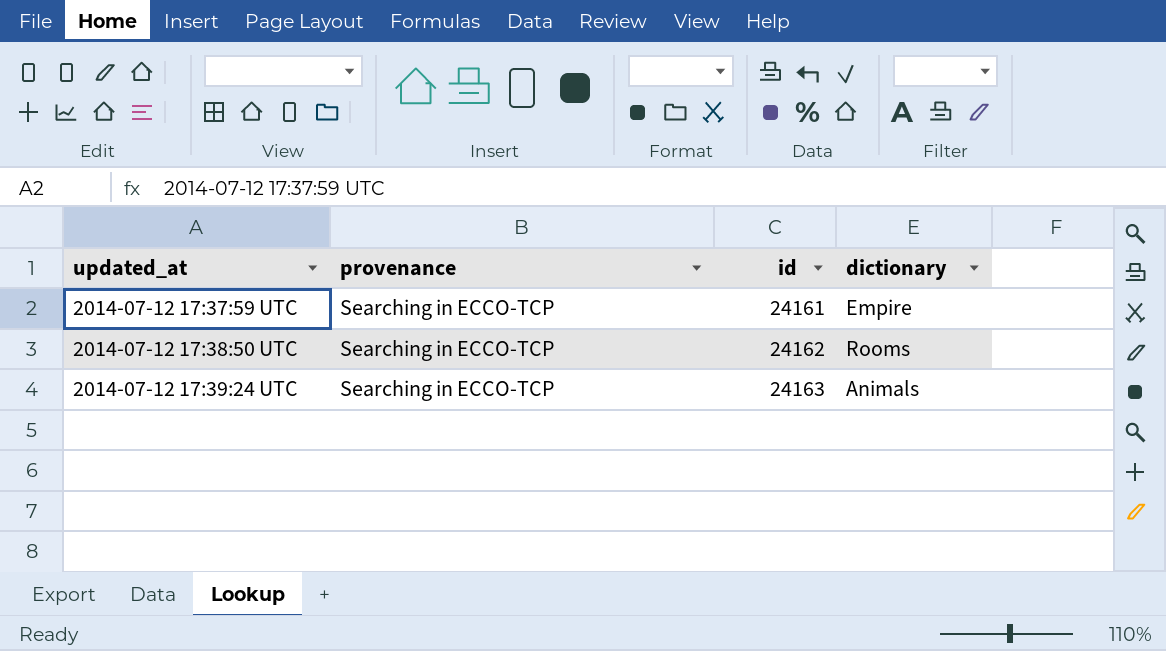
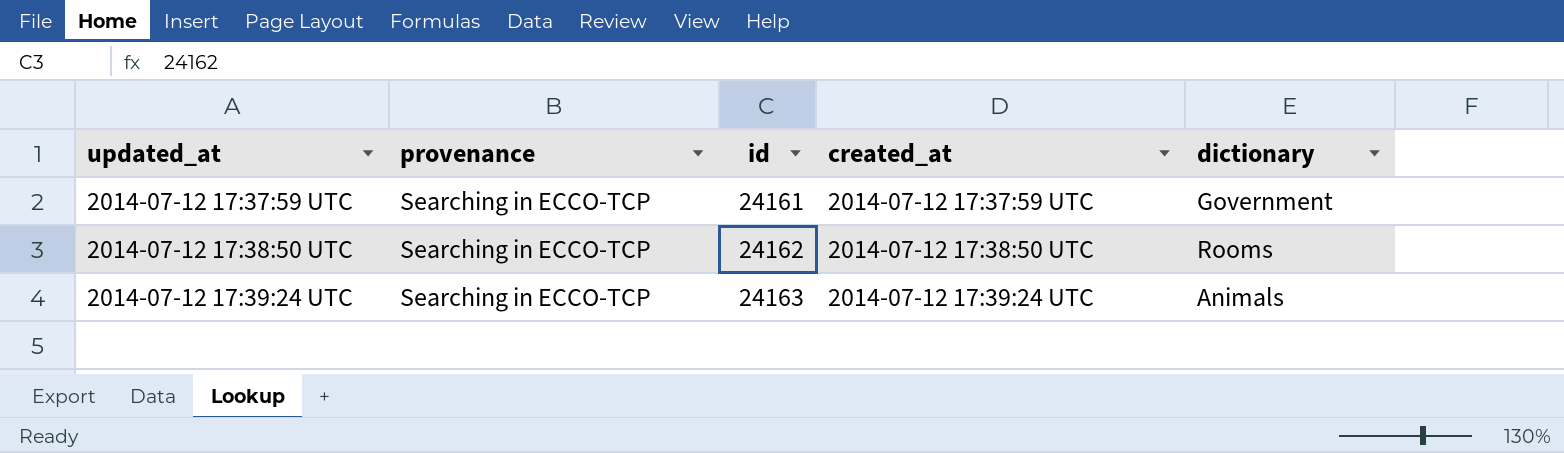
column created_at | position: none -> 4
2014-07-12 17:37:59 UTC | dictionary: Empire -> Government

